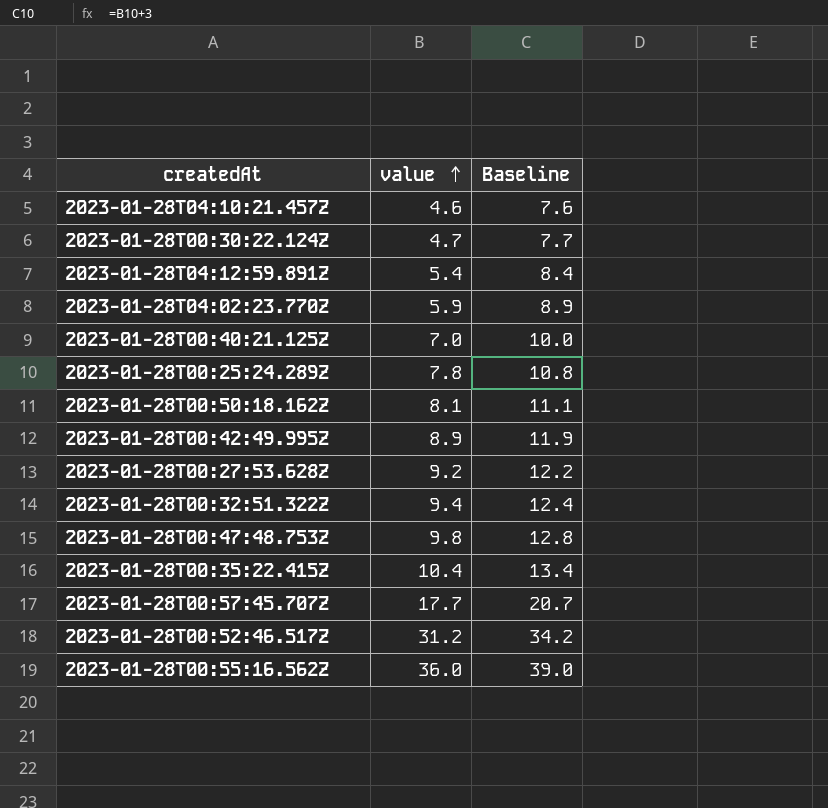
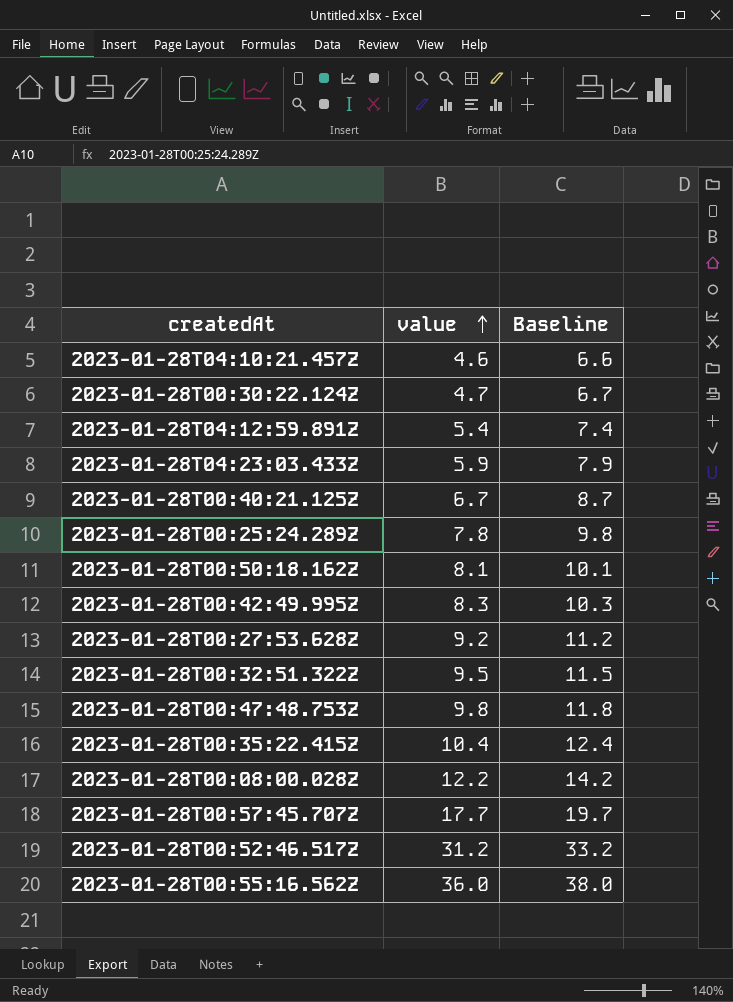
column Baseline | formula: [value] + 3 -> [value] + 2
row 2023-01-28T04:02:23.770Z: 5.9 | 8.9 -> none
row 2023-01-28T04:23:03.433Z: none -> 5.9 | 7.9
2023-01-28T00:40:21.125Z | value: 7.0 -> 6.7
2023-01-28T00:42:49.995Z | value: 8.9 -> 8.3
2023-01-28T00:32:51.322Z | value: 9.4 -> 9.5
row 2023-01-28T00:08:00.028Z: none -> 12.2 | 14.2

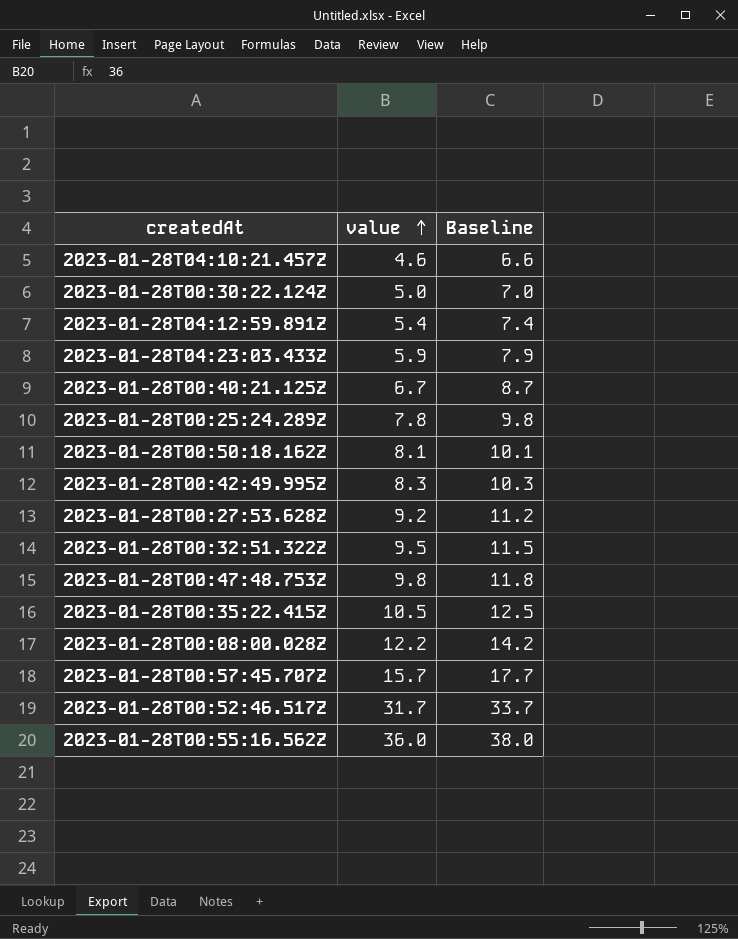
2023-01-28T00:30:22.124Z | value: 4.7 -> 5.0
2023-01-28T00:30:22.124Z | Baseline: 6.7 -> 7.0
2023-01-28T00:35:22.415Z | value: 10.4 -> 10.5
2023-01-28T00:35:22.415Z | Baseline: 12.4 -> 12.5
2023-01-28T00:57:45.707Z | value: 17.7 -> 15.7
2023-01-28T00:57:45.707Z | Baseline: 19.7 -> 17.7
2023-01-28T00:52:46.517Z | value: 31.2 -> 31.7
2023-01-28T00:52:46.517Z | Baseline: 33.2 -> 33.7

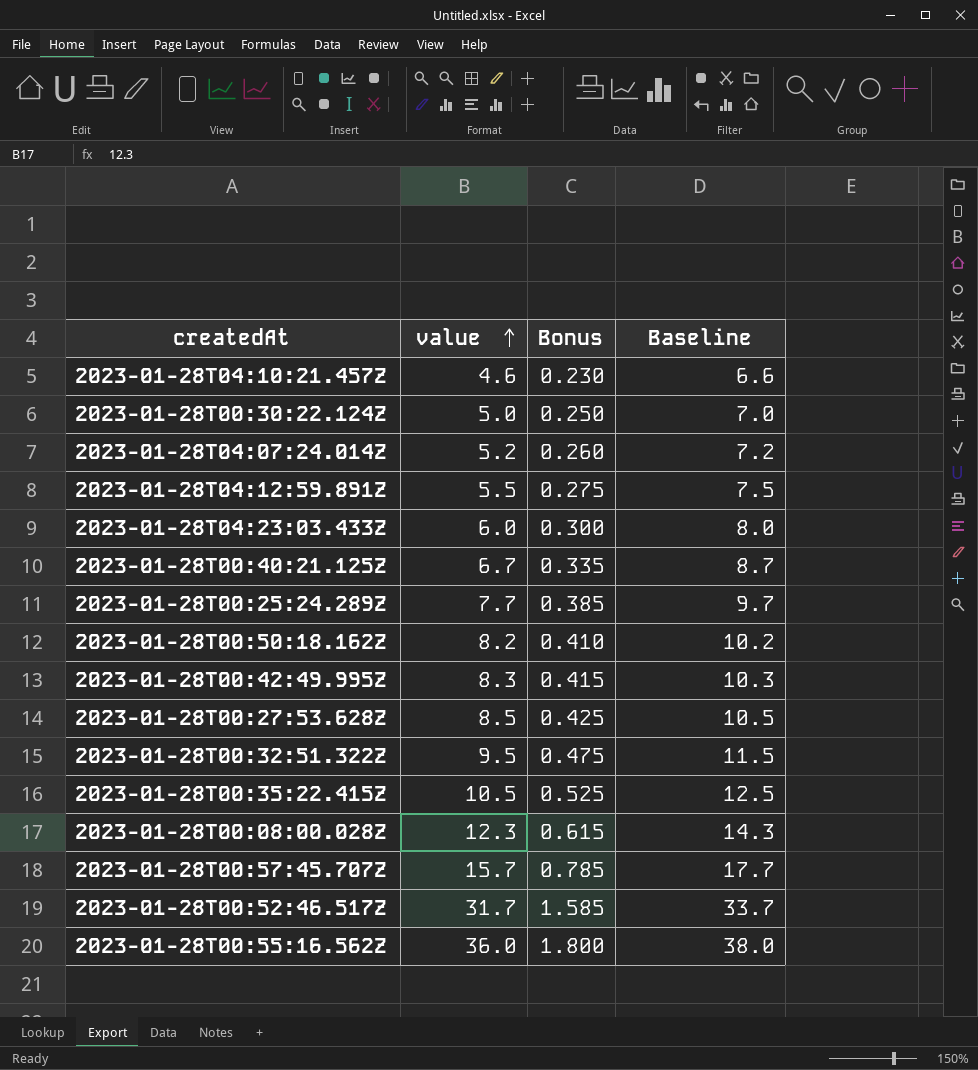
column Bonus | formula: none -> [value] * 0.05
row 2023-01-28T00:47:48.753Z: 9.8 | 11.8 -> none
row 2023-01-28T04:07:24.014Z: none -> 5.2 | 0.260 | 7.2
2023-01-28T04:12:59.891Z | value: 5.4 -> 5.5
2023-01-28T04:12:59.891Z | Baseline: 7.4 -> 7.5
2023-01-28T04:23:03.433Z | value: 5.9 -> 6.0
2023-01-28T04:23:03.433Z | Baseline: 7.9 -> 8.0
2023-01-28T00:25:24.289Z | value: 7.8 -> 7.7
2023-01-28T00:25:24.289Z | Baseline: 9.8 -> 9.7
2023-01-28T00:50:18.162Z | value: 8.1 -> 8.2
2023-01-28T00:50:18.162Z | Baseline: 10.1 -> 10.2
2023-01-28T00:27:53.628Z | value: 9.2 -> 8.5
2023-01-28T00:27:53.628Z | Baseline: 11.2 -> 10.5
2023-01-28T00:08:00.028Z | value: 12.2 -> 12.3
2023-01-28T00:08:00.028Z | Baseline: 14.2 -> 14.3

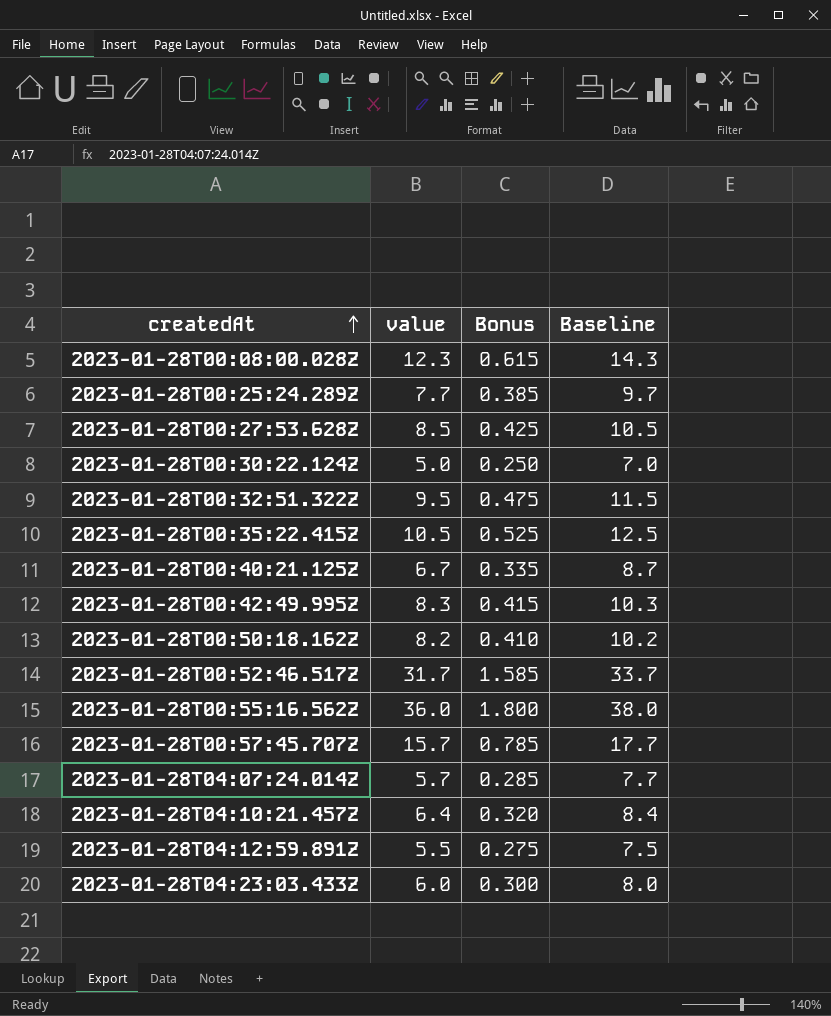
row order: value ascending -> createdAt ascending
2023-01-28T04:07:24.014Z | value: 5.2 -> 5.7
2023-01-28T04:07:24.014Z | Bonus: 0.260 -> 0.285
2023-01-28T04:07:24.014Z | Baseline: 7.2 -> 7.7
2023-01-28T04:10:21.457Z | value: 4.6 -> 6.4
2023-01-28T04:10:21.457Z | Bonus: 0.230 -> 0.320
2023-01-28T04:10:21.457Z | Baseline: 6.6 -> 8.4

